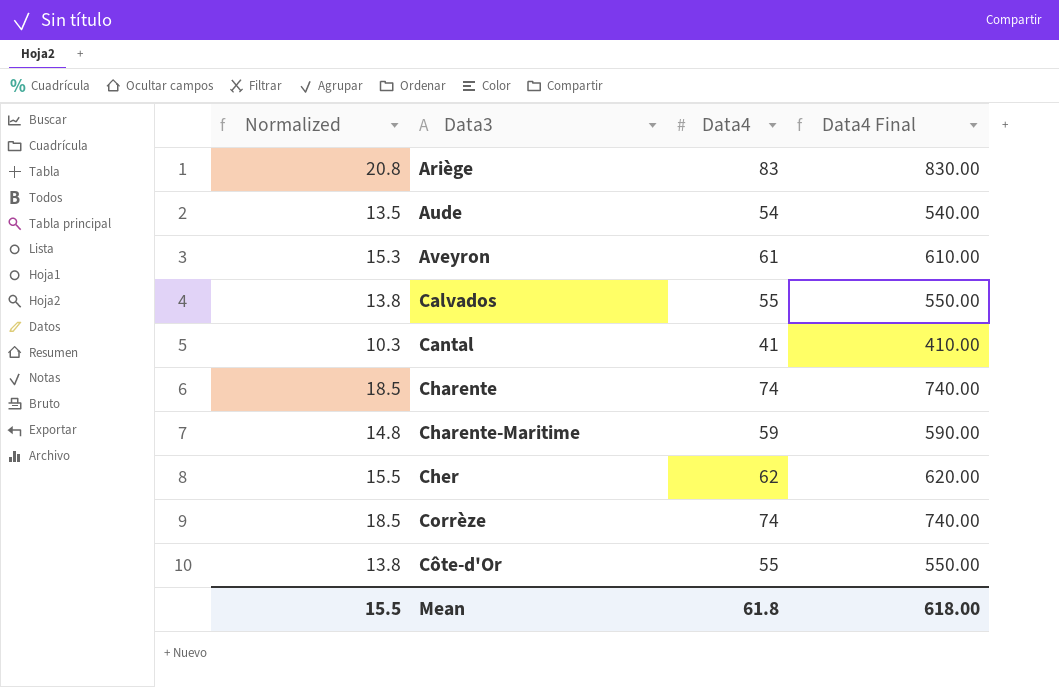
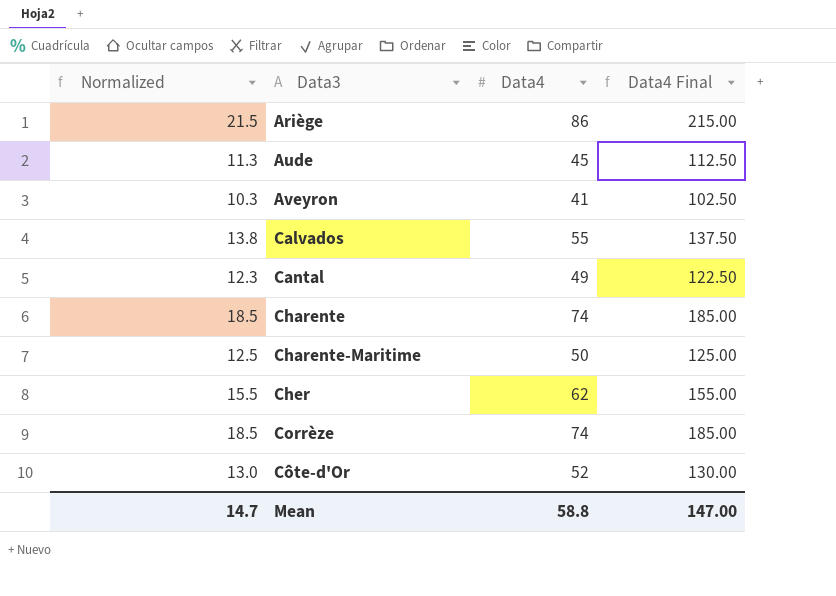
column Data4 Final | formula: [Data4] * 10 -> [Data4] * 2.5
Ariège | Normalized: 20.8 -> 21.5
Ariège | Data4: 83 -> 86
Aude | Normalized: 13.5 -> 11.3
Aude | Data4: 54 -> 45
Aveyron | Normalized: 15.3 -> 10.3
Aveyron | Data4: 61 -> 41
Cantal | Normalized: 10.3 -> 12.3
Cantal | Data4: 41 -> 49
Charente-Maritime | Normalized: 14.8 -> 12.5
Charente-Maritime | Data4: 59 -> 50
Côte-d'Or | Normalized: 13.8 -> 13.0
Côte-d'Or | Data4: 55 -> 52
Mean | Normalized: 15.5 -> 14.7
Mean | Data4: 61.8 -> 58.8
Mean | Data4 Final: 618.00 -> 147.00

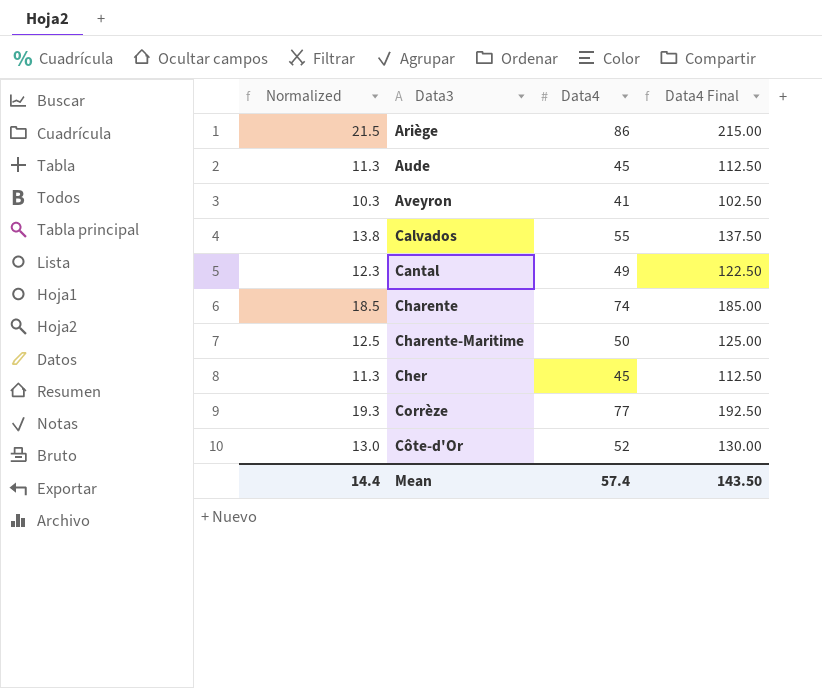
Cher | Normalized: 15.5 -> 11.3
Cher | Data4: 62 -> 45
Cher | Data4 Final: 155.00 -> 112.50
Corrèze | Normalized: 18.5 -> 19.3
Corrèze | Data4: 74 -> 77
Corrèze | Data4 Final: 185.00 -> 192.50
Mean | Normalized: 14.7 -> 14.4
Mean | Data4: 58.8 -> 57.4
Mean | Data4 Final: 147.00 -> 143.50

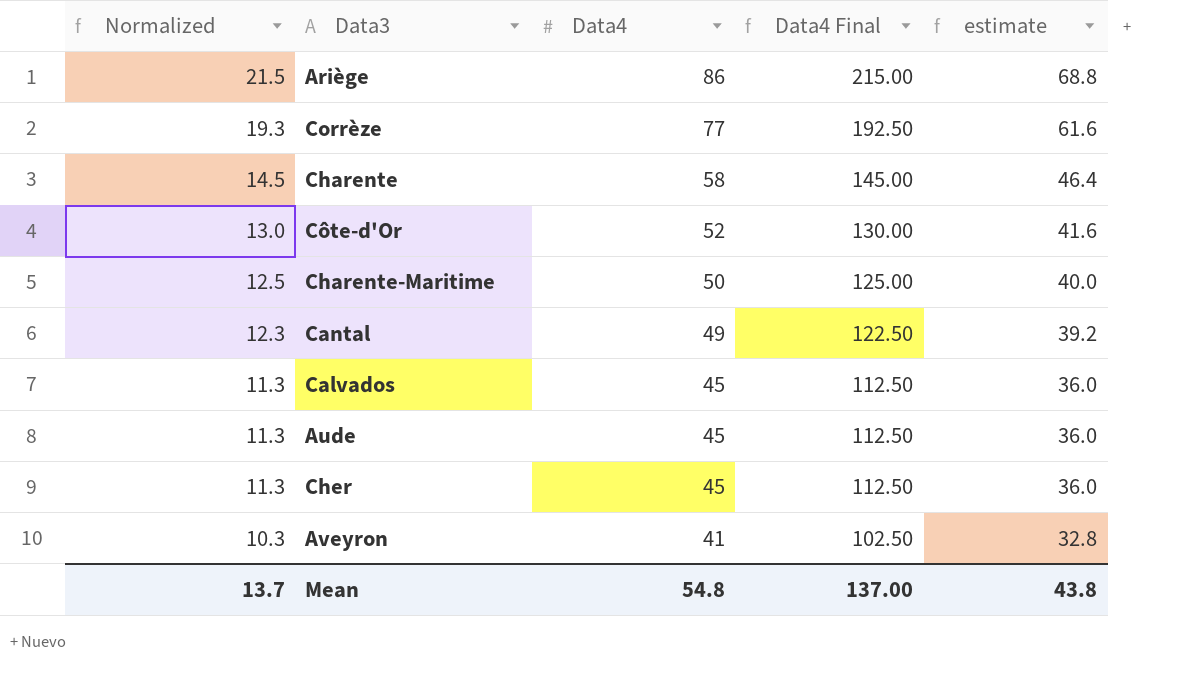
row order: Data3 ascending -> Normalized descending
column estimate | formula: none -> [Data4] * 0.8
Charente | Normalized: 18.5 -> 14.5
Charente | Data4: 74 -> 58
Charente | Data4 Final: 185.00 -> 145.00
Calvados | Normalized: 13.8 -> 11.3
Calvados | Data4: 55 -> 45
Calvados | Data4 Final: 137.50 -> 112.50
Mean | Normalized: 14.4 -> 13.7
Mean | Data4: 57.4 -> 54.8
Mean | Data4 Final: 143.50 -> 137.00

